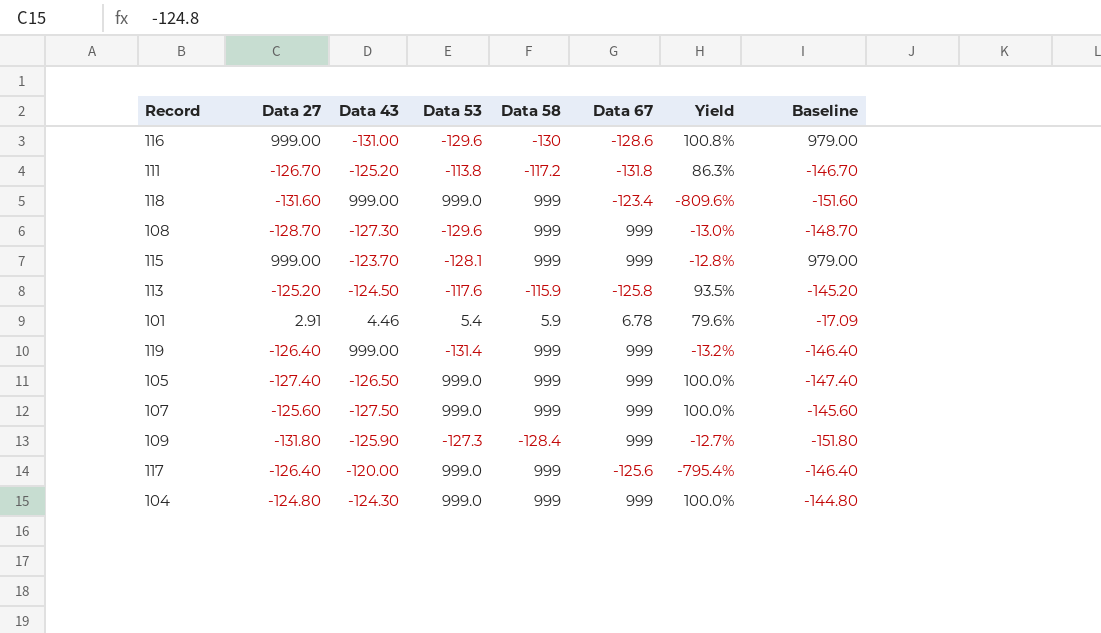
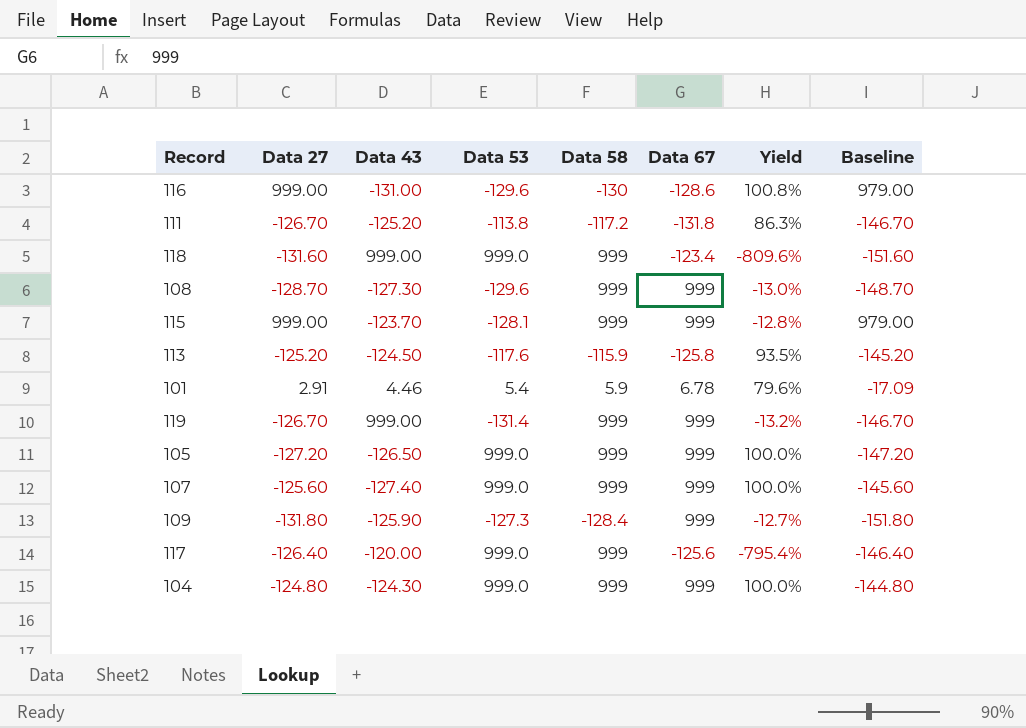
119 | Data 27: -126.40 -> -126.70
119 | Baseline: -146.40 -> -146.70
105 | Data 27: -127.40 -> -127.20
105 | Baseline: -147.40 -> -147.20
107 | Data 43: -127.50 -> -127.40

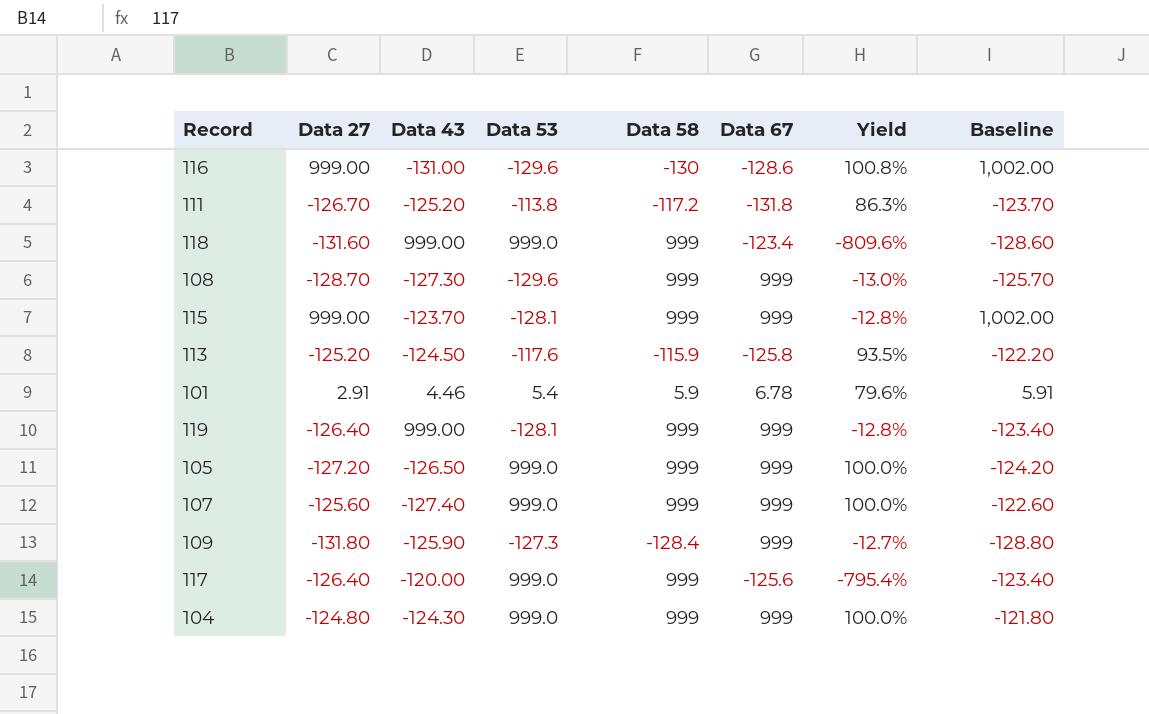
column Baseline | formula: [Data 27] - 20 -> [Data 27] + 3
119 | Data 27: -126.70 -> -126.40
119 | Data 53: -131.4 -> -128.1
119 | Yield: -13.2% -> -12.8%

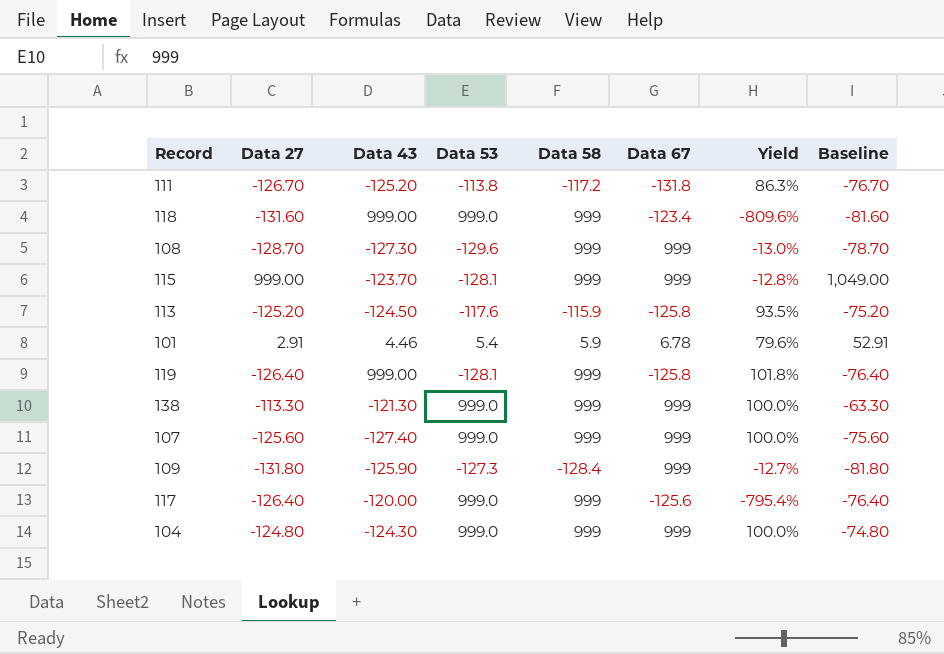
column Baseline | formula: [Data 27] + 3 -> [Data 27] + 50
row 116: 999.00 | -131.00 | -129.6 | -130 | -128.6 | 100.8% | 1,002.00 -> none
row 105: -127.20 | -126.50 | 999.0 | 999 | 999 | 100.0% | -124.20 -> none
119 | Data 67: 999 -> -125.8
119 | Yield: -12.8% -> 101.8%
row 138: none -> -113.30 | -121.30 | 999.0 | 999 | 999 | 100.0% | -63.30

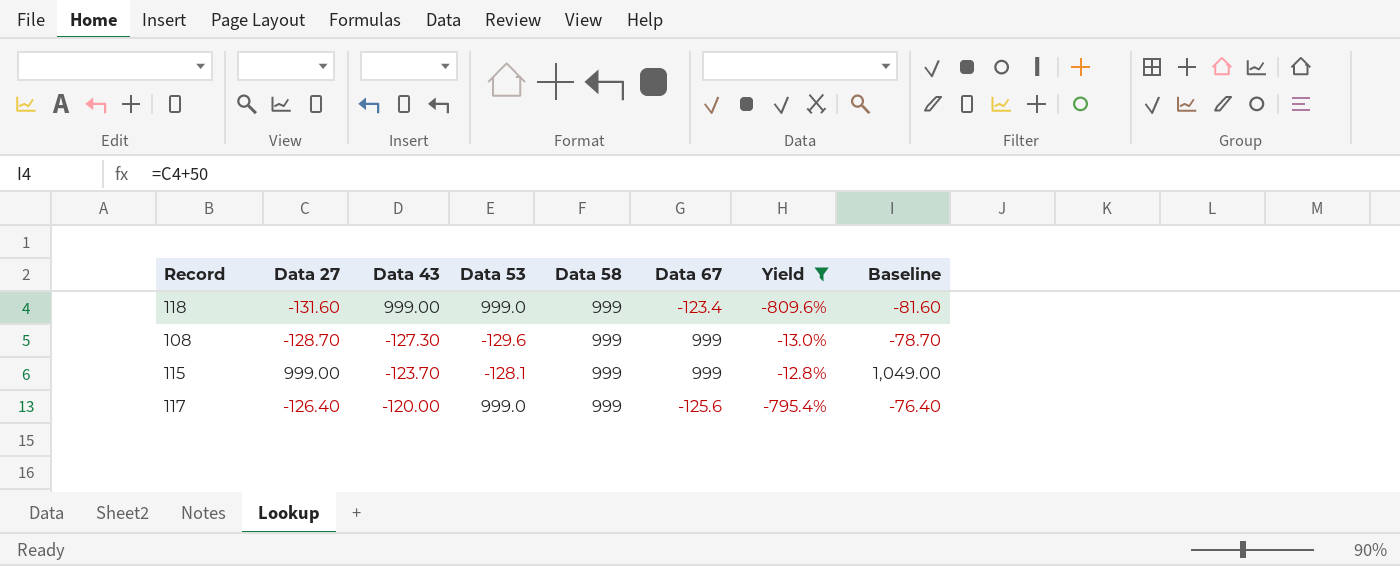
filter: none -> Yield <= -12.8%

